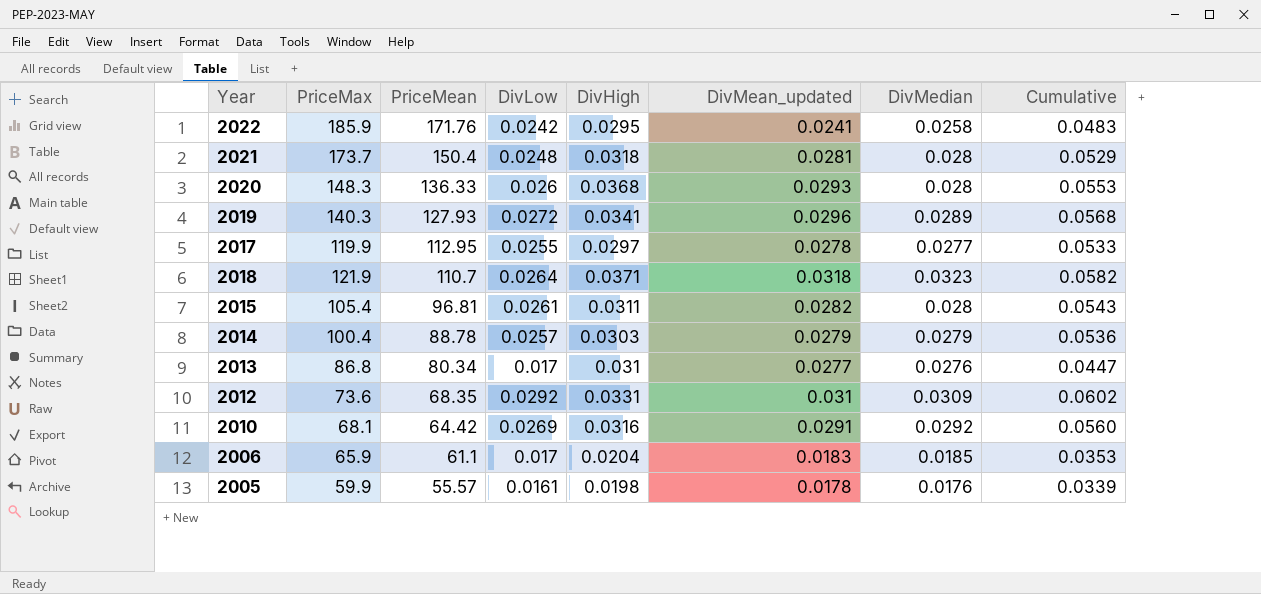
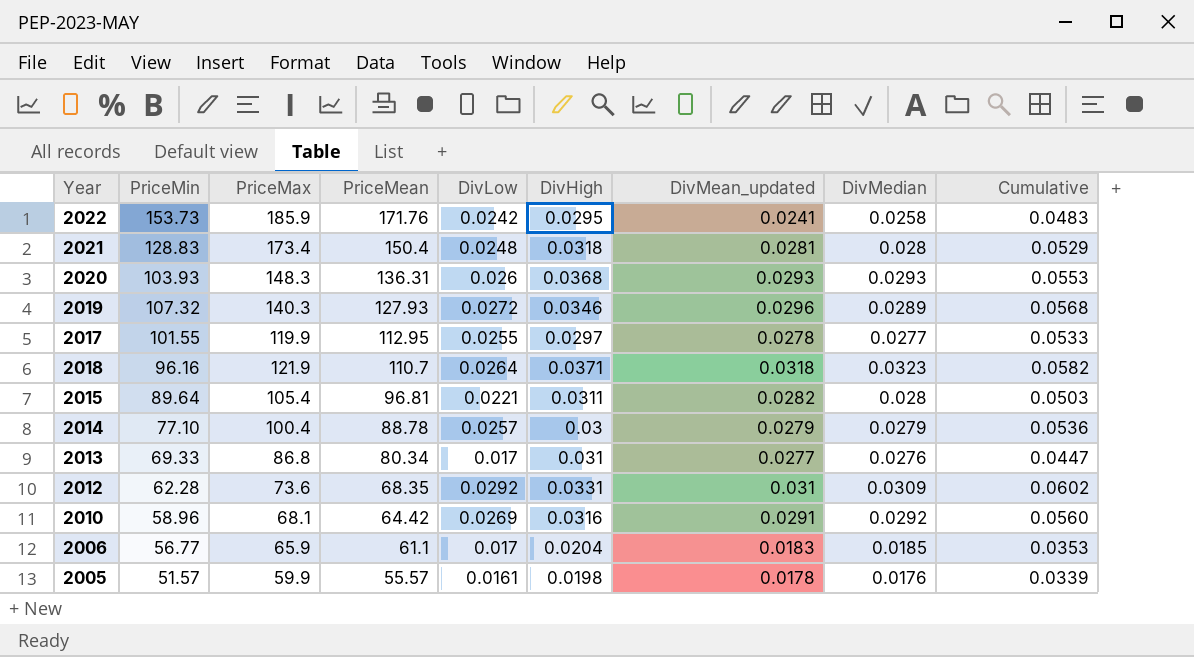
column PriceMin | position: none -> 2
2021 | PriceMax: 173.7 -> 173.4
2020 | PriceMean: 136.33 -> 136.31
2020 | DivMedian: 0.028 -> 0.0293
2019 | DivHigh: 0.0341 -> 0.0346
2015 | DivLow: 0.0261 -> 0.0221
2015 | Cumulative: 0.0543 -> 0.0503
2014 | DivHigh: 0.0303 -> 0.03

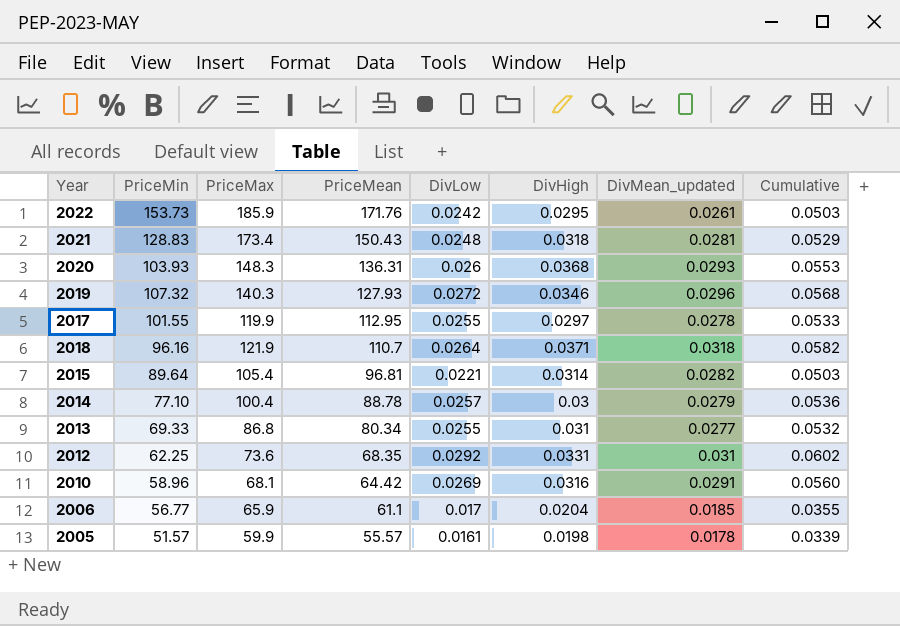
column DivMedian | position: 8 -> none
2022 | DivMean_updated: 0.0241 -> 0.0261
2022 | Cumulative: 0.0483 -> 0.0503
2021 | PriceMean: 150.4 -> 150.43
2015 | DivHigh: 0.0311 -> 0.0314
2013 | DivLow: 0.017 -> 0.0255
2013 | Cumulative: 0.0447 -> 0.0532
2012 | PriceMin: 62.28 -> 62.25
2006 | DivMean_updated: 0.0183 -> 0.0185
2006 | Cumulative: 0.0353 -> 0.0355

